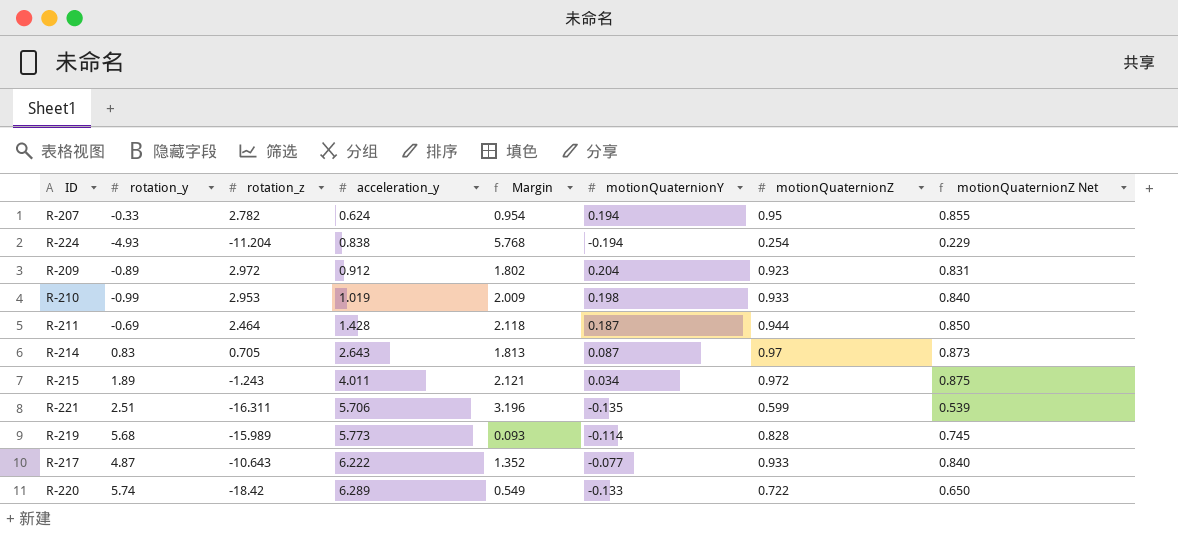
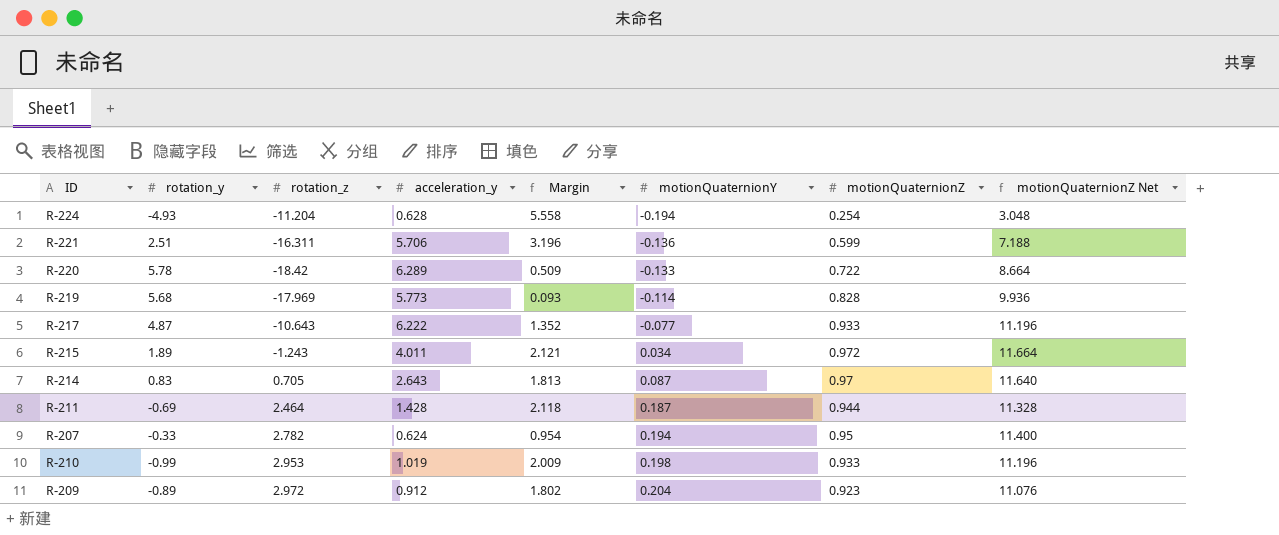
row order: acceleration_y ascending -> motionQuaternionY ascending
column motionQuaternionZ Net | formula: [motionQuaternionZ] * 0.9 -> [motionQuaternionZ] * 12
R-224 | acceleration_y: 0.838 -> 0.628
R-224 | Margin: 5.768 -> 5.558
R-221 | motionQuaternionY: -0.135 -> -0.136
R-220 | rotation_y: 5.74 -> 5.78
R-220 | Margin: 0.549 -> 0.509
R-219 | rotation_z: -15.989 -> -17.969

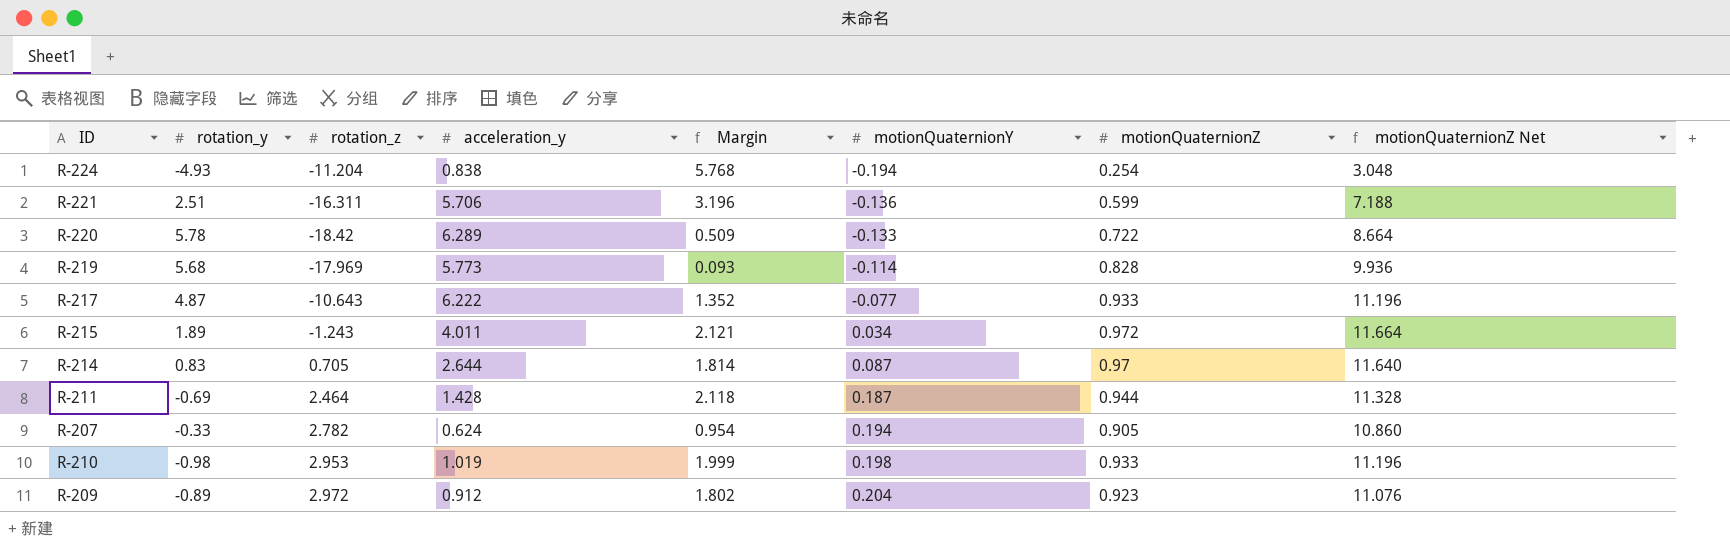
R-224 | acceleration_y: 0.628 -> 0.838
R-224 | Margin: 5.558 -> 5.768
R-214 | acceleration_y: 2.643 -> 2.644
R-214 | Margin: 1.813 -> 1.814
R-207 | motionQuaternionZ: 0.95 -> 0.905
R-207 | motionQuaternionZ Net: 11.400 -> 10.860
R-210 | rotation_y: -0.99 -> -0.98
R-210 | Margin: 2.009 -> 1.999

